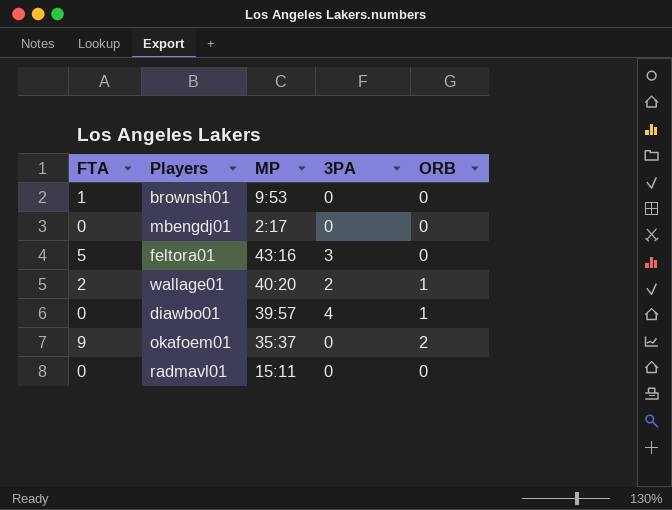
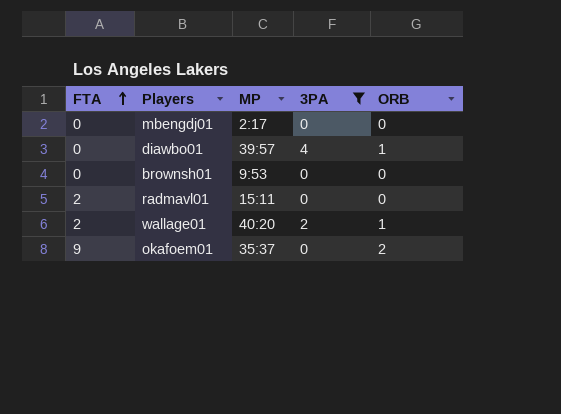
filter: none -> 3PA != 3
row order: none -> FTA ascending
brownsh01 | FTA: 1 -> 0
radmavl01 | FTA: 0 -> 2

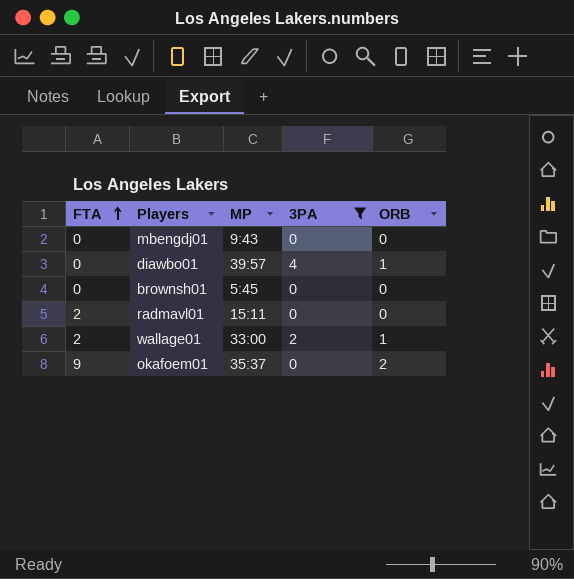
mbengdj01 | MP: 2:17 -> 9:43
brownsh01 | MP: 9:53 -> 5:45
wallage01 | MP: 40:20 -> 33:00

